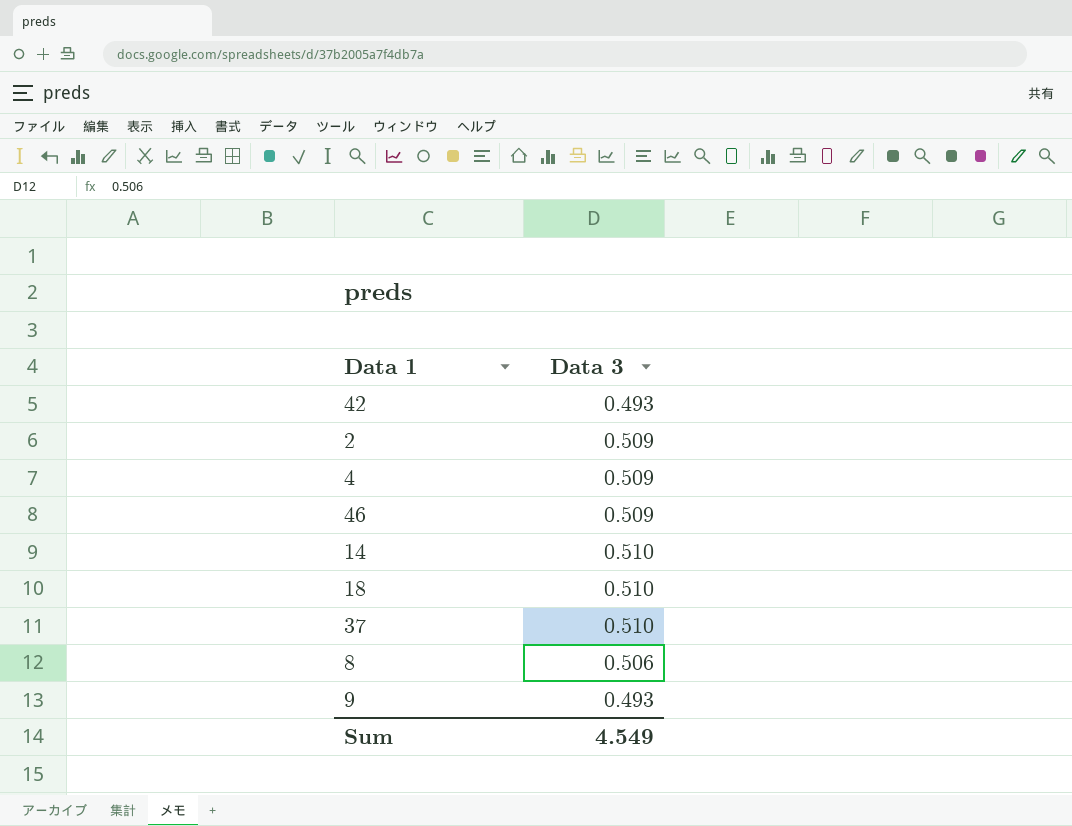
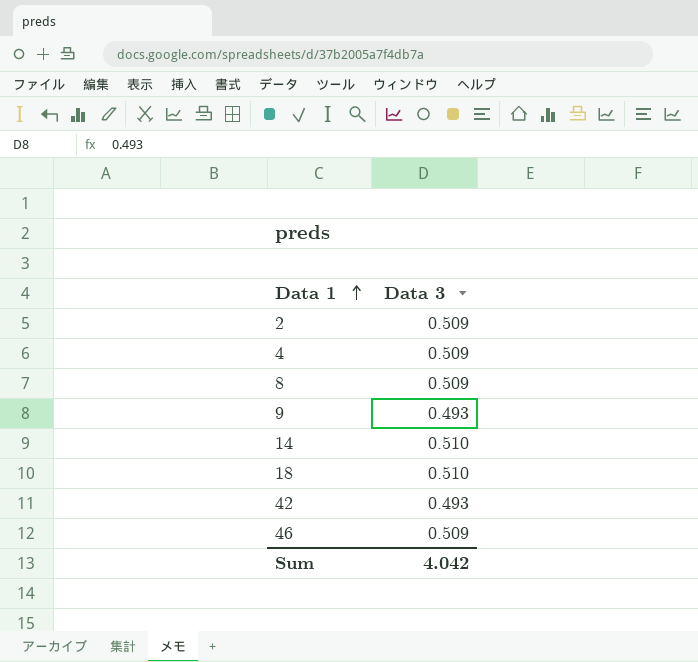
row order: none -> Data 1 ascending
row 37: 0.510 -> none
8 | Data 3: 0.506 -> 0.509
Sum | Data 3: 4.549 -> 4.042

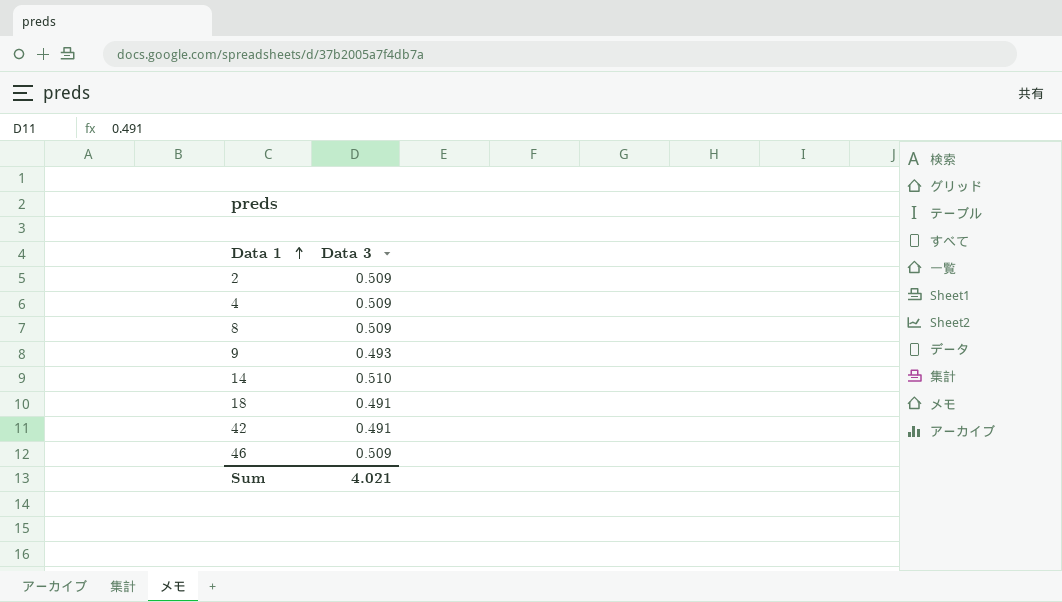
18 | Data 3: 0.510 -> 0.491
42 | Data 3: 0.493 -> 0.491
Sum | Data 3: 4.042 -> 4.021

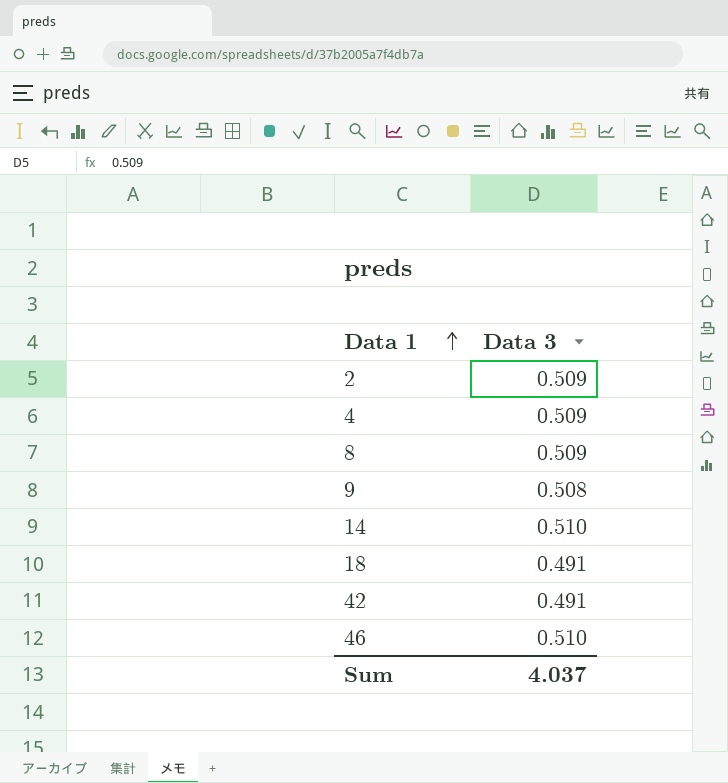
9 | Data 3: 0.493 -> 0.508
46 | Data 3: 0.509 -> 0.510
Sum | Data 3: 4.021 -> 4.037

